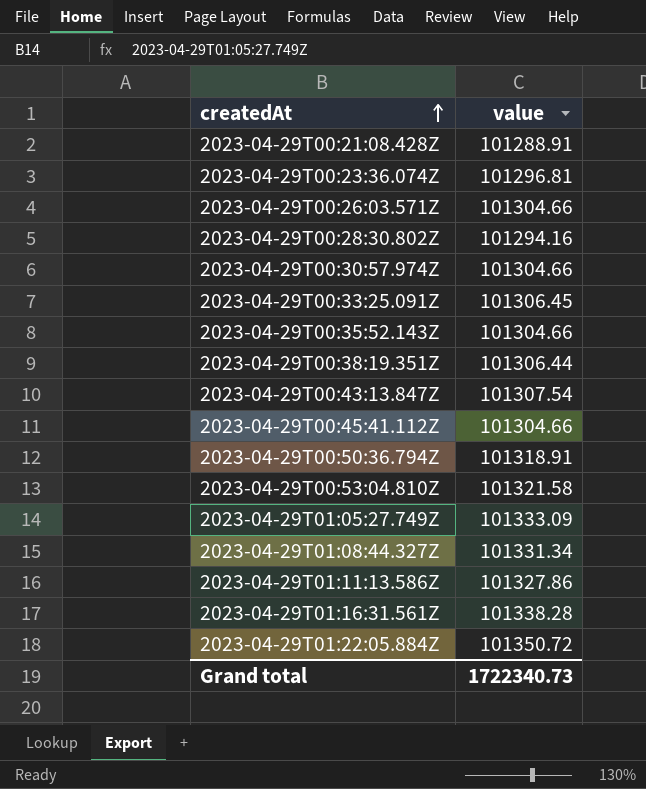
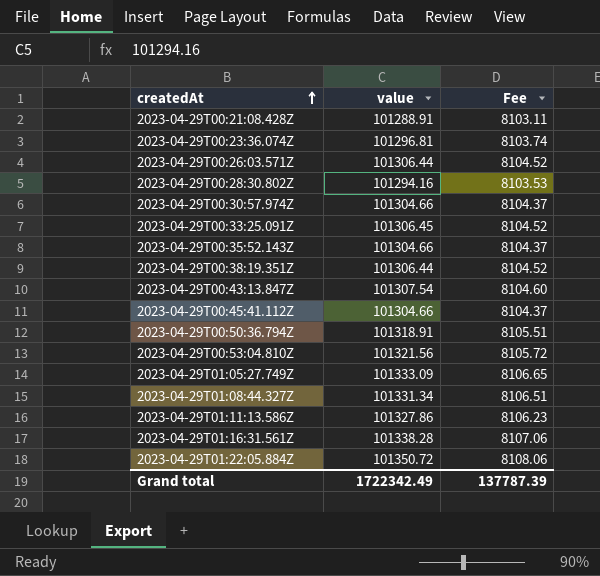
column Fee | formula: none -> [value] * 0.08
2023-04-29T00:26:03.571Z | value: 101304.66 -> 101306.44
2023-04-29T00:53:04.810Z | value: 101321.58 -> 101321.56
Grand total | value: 1722340.73 -> 1722342.49

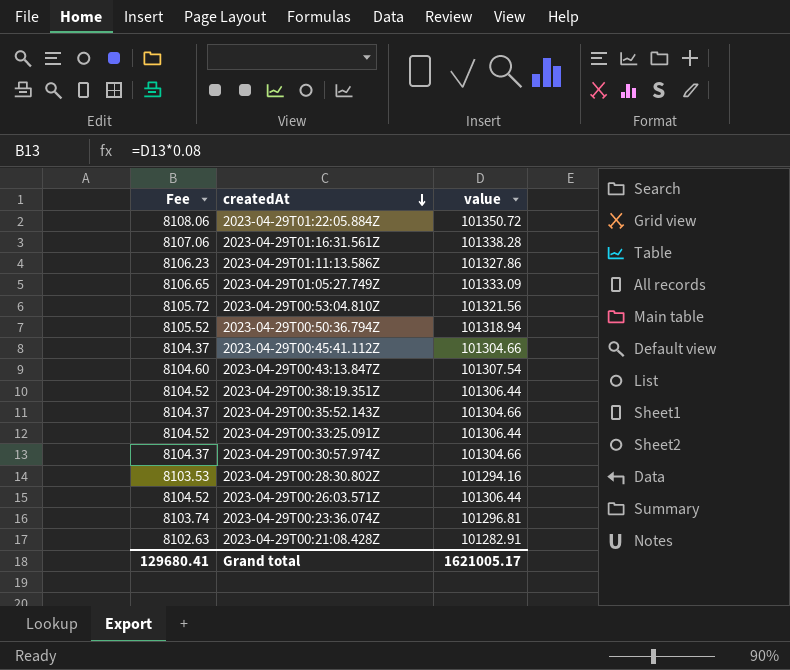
row order: createdAt ascending -> createdAt descending
column Fee | position: 3 -> 1
row 2023-04-29T01:08:44.327Z: 101331.34 | 8106.51 -> none
2023-04-29T00:50:36.794Z | Fee: 8105.51 -> 8105.52
2023-04-29T00:50:36.794Z | value: 101318.91 -> 101318.94
2023-04-29T00:33:25.091Z | value: 101306.45 -> 101306.44
2023-04-29T00:21:08.428Z | Fee: 8103.11 -> 8102.63
2023-04-29T00:21:08.428Z | value: 101288.91 -> 101282.91
Grand total | Fee: 137787.39 -> 129680.41
Grand total | value: 1722342.49 -> 1621005.17

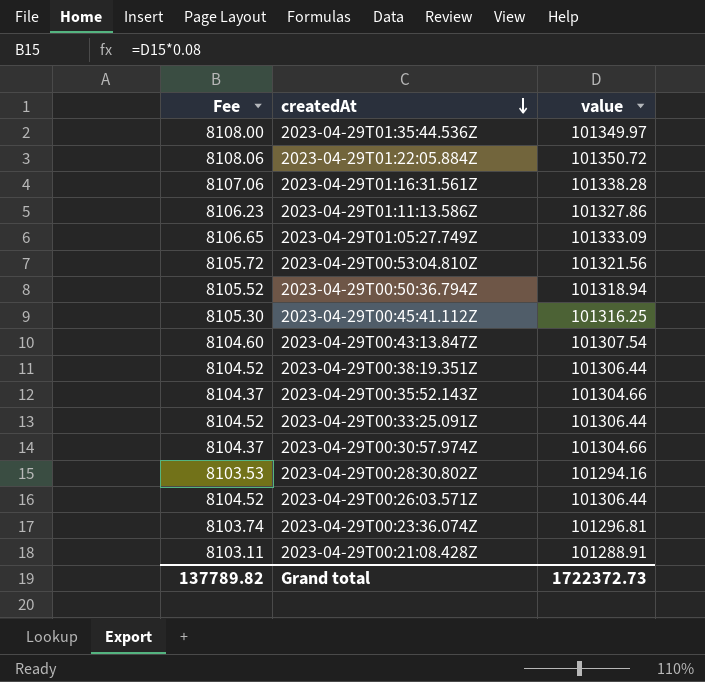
row 2023-04-29T01:35:44.536Z: none -> 8108.00 | 101349.97
2023-04-29T00:45:41.112Z | Fee: 8104.37 -> 8105.30
2023-04-29T00:45:41.112Z | value: 101304.66 -> 101316.25
2023-04-29T00:21:08.428Z | Fee: 8102.63 -> 8103.11
2023-04-29T00:21:08.428Z | value: 101282.91 -> 101288.91
Grand total | Fee: 129680.41 -> 137789.82
Grand total | value: 1621005.17 -> 1722372.73

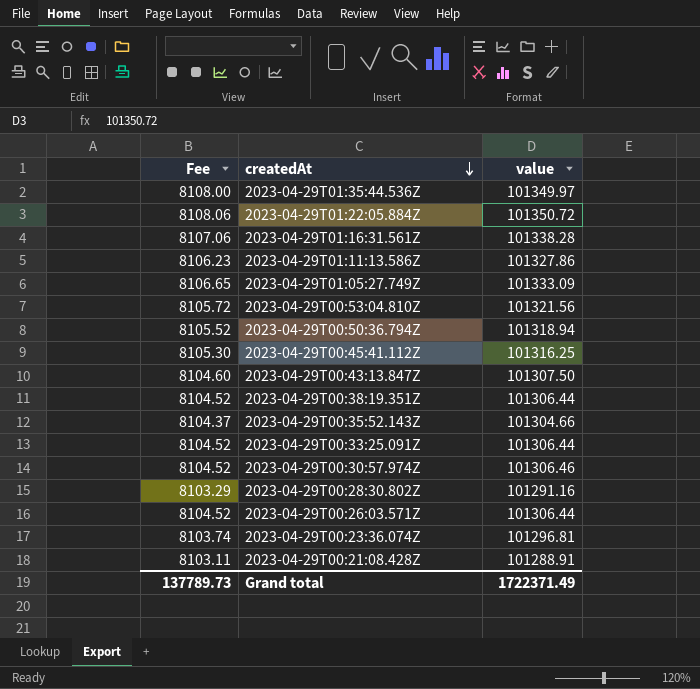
2023-04-29T00:43:13.847Z | value: 101307.54 -> 101307.50
2023-04-29T00:30:57.974Z | Fee: 8104.37 -> 8104.52
2023-04-29T00:30:57.974Z | value: 101304.66 -> 101306.46
2023-04-29T00:28:30.802Z | Fee: 8103.53 -> 8103.29
2023-04-29T00:28:30.802Z | value: 101294.16 -> 101291.16
Grand total | Fee: 137789.82 -> 137789.73
Grand total | value: 1722372.73 -> 1722371.49

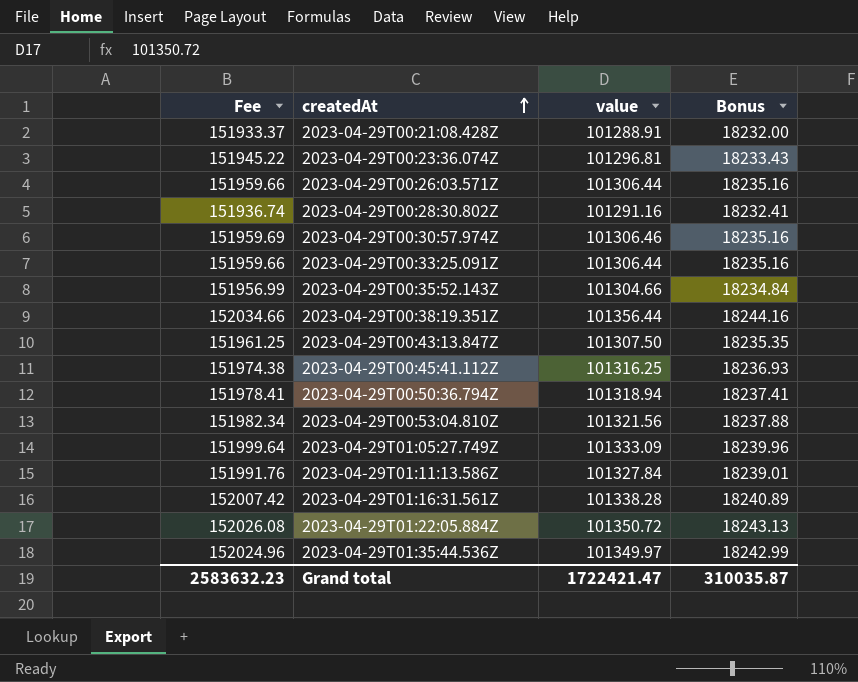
row order: createdAt descending -> createdAt ascending
column Fee | formula: [value] * 0.08 -> [value] * 1.5
column Bonus | formula: none -> [value] * 0.18
2023-04-29T00:38:19.351Z | value: 101306.44 -> 101356.44
2023-04-29T01:11:13.586Z | value: 101327.86 -> 101327.84
Grand total | Fee: 137789.73 -> 2583632.23
Grand total | value: 1722371.49 -> 1722421.47

